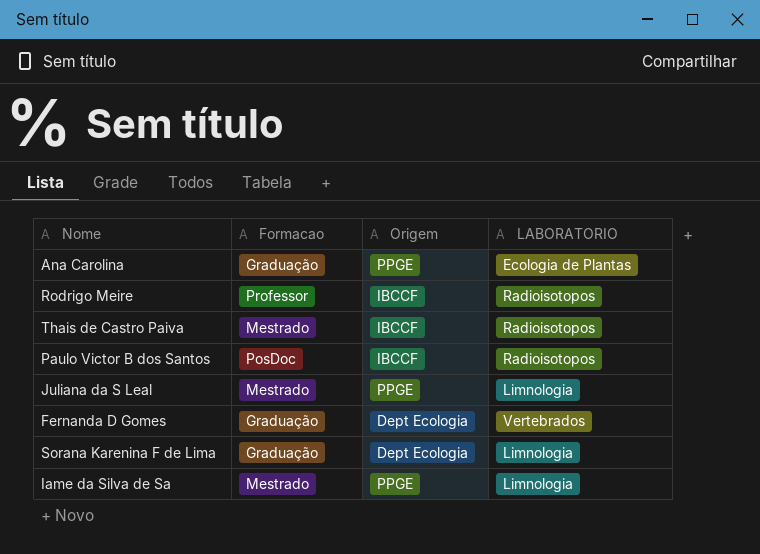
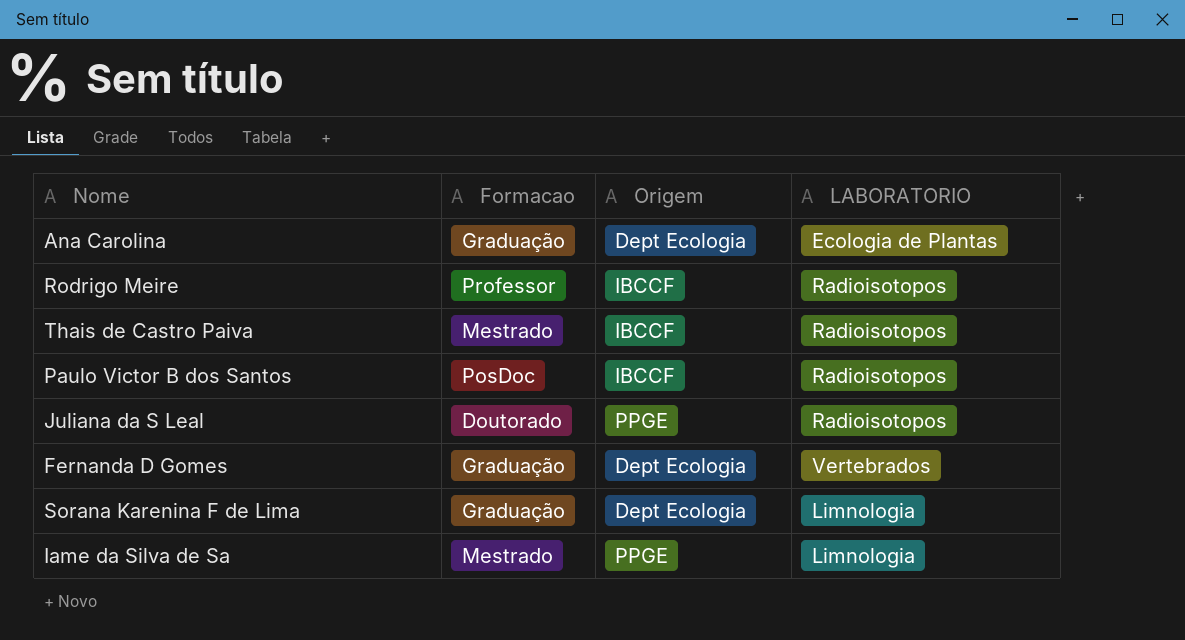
Ana Carolina | Origem: PPGE -> Dept Ecologia
Juliana da S Leal | Formacao: Mestrado -> Doutorado
Juliana da S Leal | LABORATORIO: Limnologia -> Radioisotopos

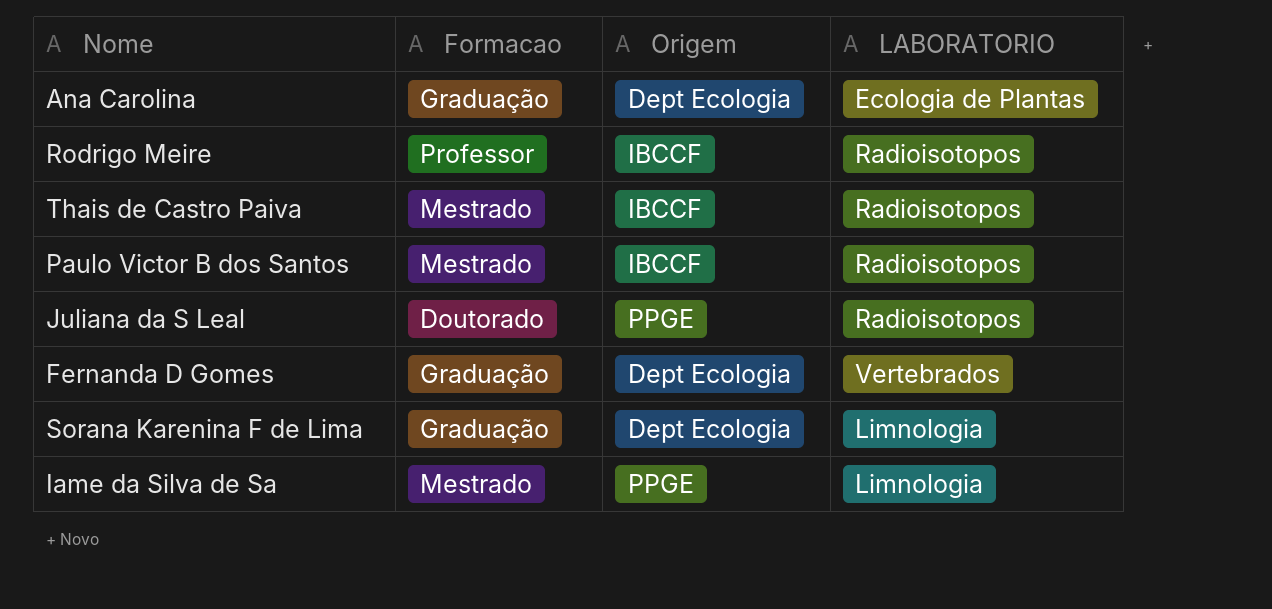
Paulo Victor B dos Santos | Formacao: PosDoc -> Mestrado

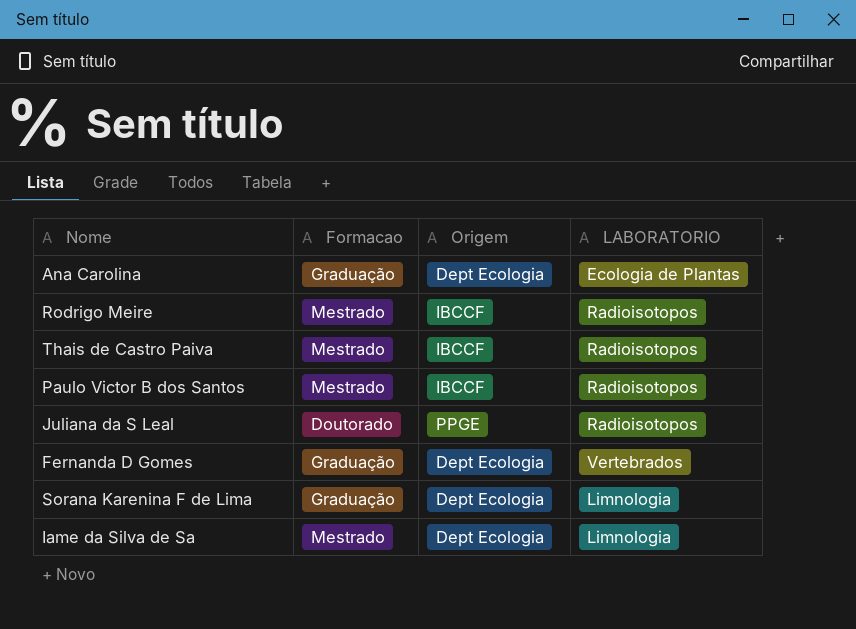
Rodrigo Meire | Formacao: Professor -> Mestrado
Iame da Silva de Sa | Origem: PPGE -> Dept Ecologia

